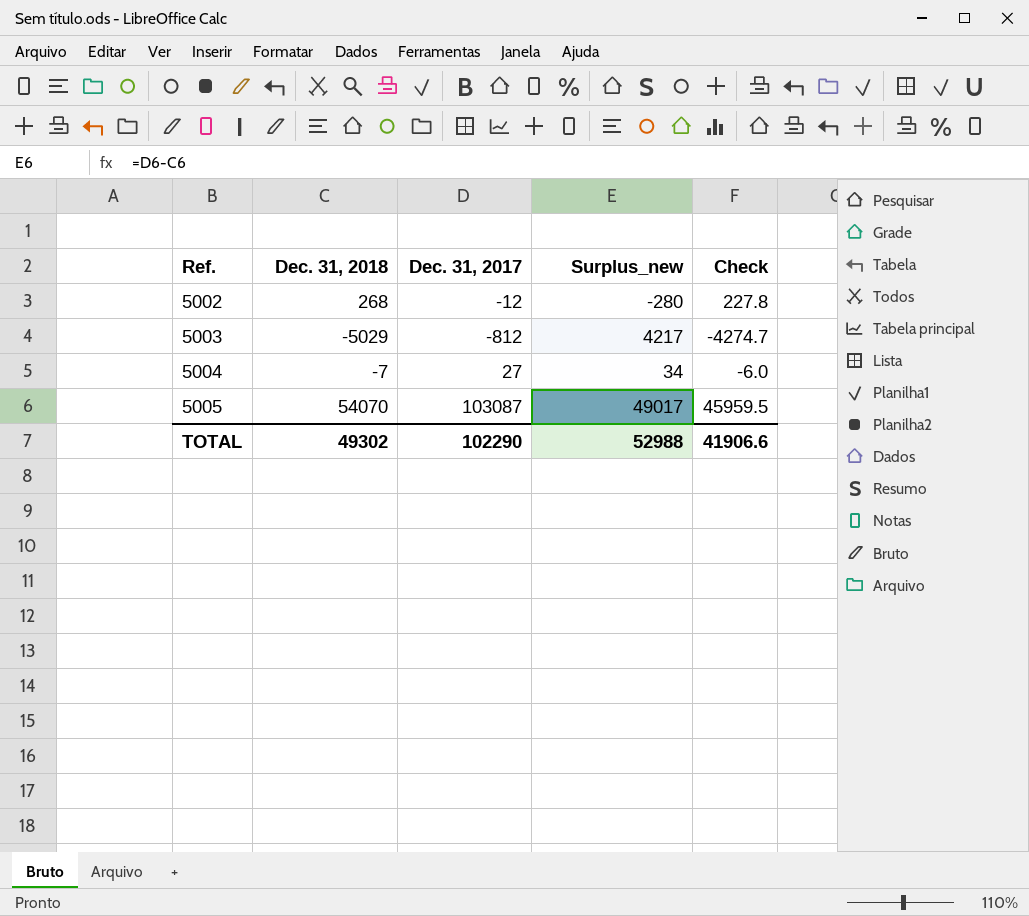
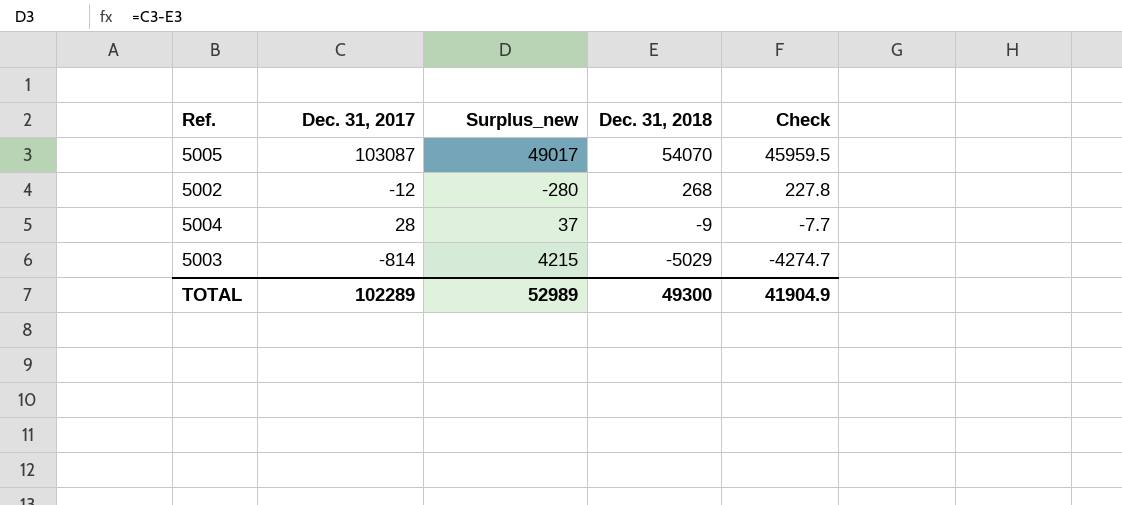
row order: Ref. ascending -> Dec. 31, 2018 descending
column Dec. 31, 2018 | position: 2 -> 4
5004 | Dec. 31, 2017: 27 -> 28
5004 | Surplus_new: 34 -> 37
5004 | Dec. 31, 2018: -7 -> -9
5004 | Check: -6.0 -> -7.7
5003 | Dec. 31, 2017: -812 -> -814
5003 | Surplus_new: 4217 -> 4215
TOTAL | Dec. 31, 2017: 102290 -> 102289
TOTAL | Surplus_new: 52988 -> 52989
TOTAL | Dec. 31, 2018: 49302 -> 49300
TOTAL | Check: 41906.6 -> 41904.9

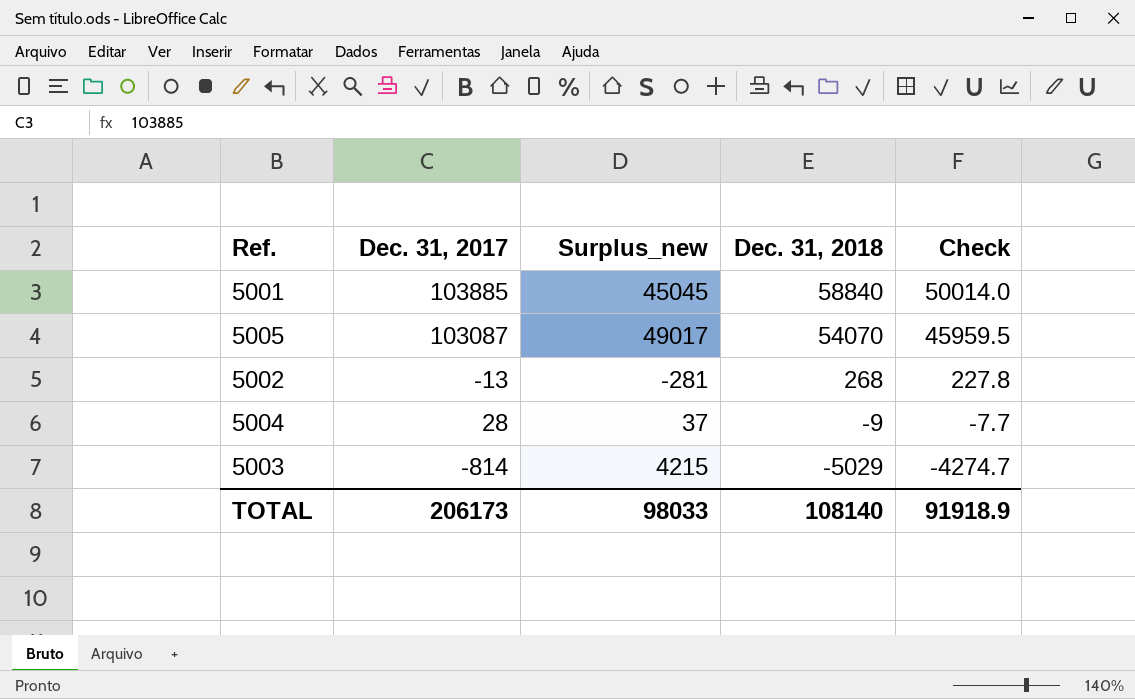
row 5001: none -> 103885 | 45045 | 58840 | 50014.0
5002 | Dec. 31, 2017: -12 -> -13
5002 | Surplus_new: -280 -> -281
TOTAL | Dec. 31, 2017: 102289 -> 206173
TOTAL | Surplus_new: 52989 -> 98033
TOTAL | Dec. 31, 2018: 49300 -> 108140
TOTAL | Check: 41904.9 -> 91918.9

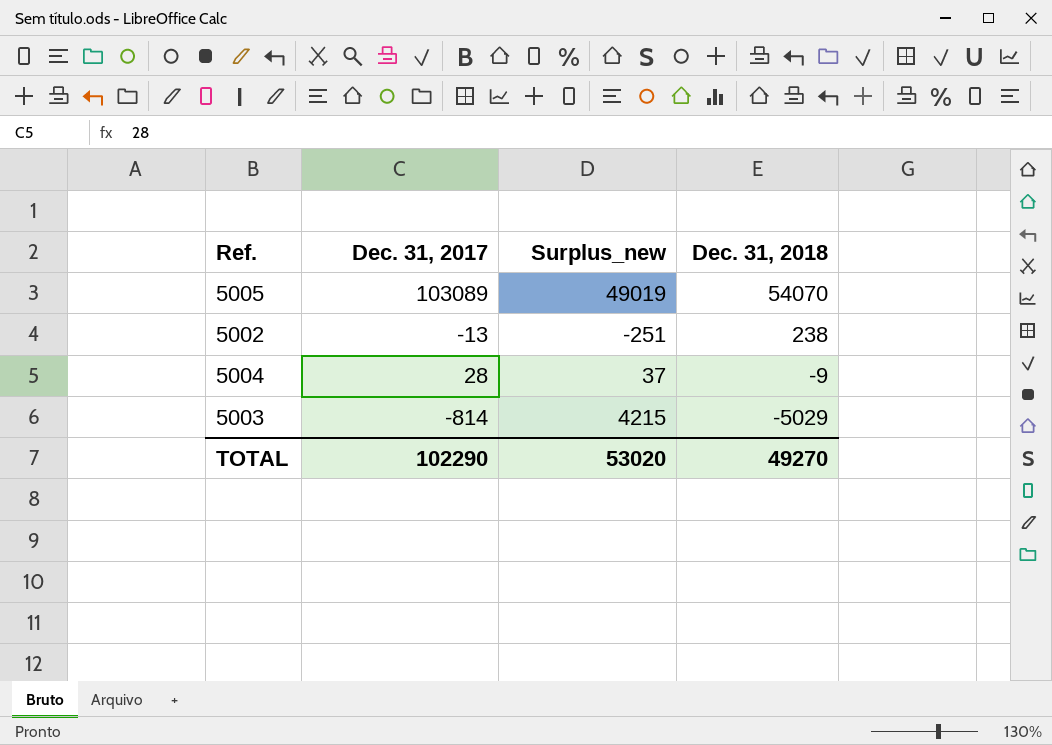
column Check | formula: [Dec. 31, 2018] * 0.85 -> none
row 5001: 103885 | 45045 | 58840 | 50014.0 -> none
5005 | Dec. 31, 2017: 103087 -> 103089
5005 | Surplus_new: 49017 -> 49019
5002 | Surplus_new: -281 -> -251
5002 | Dec. 31, 2018: 268 -> 238
TOTAL | Dec. 31, 2017: 206173 -> 102290
TOTAL | Surplus_new: 98033 -> 53020
TOTAL | Dec. 31, 2018: 108140 -> 49270

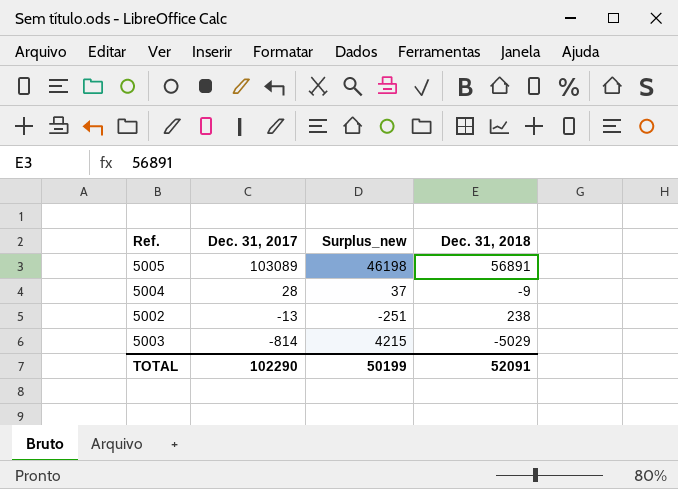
row order: Dec. 31, 2018 descending -> Dec. 31, 2017 descending
5005 | Surplus_new: 49019 -> 46198
5005 | Dec. 31, 2018: 54070 -> 56891
TOTAL | Surplus_new: 53020 -> 50199
TOTAL | Dec. 31, 2018: 49270 -> 52091

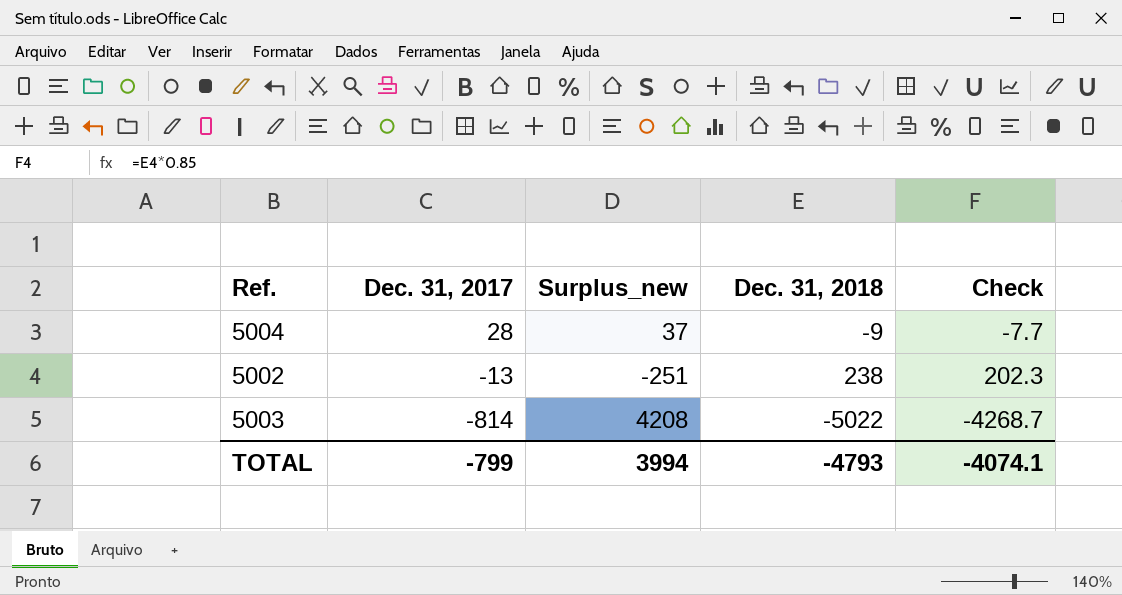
column Check | formula: none -> [Dec. 31, 2018] * 0.85
row 5005: 103089 | 46198 | 56891 -> none
5003 | Surplus_new: 4215 -> 4208
5003 | Dec. 31, 2018: -5029 -> -5022
TOTAL | Dec. 31, 2017: 102290 -> -799
TOTAL | Surplus_new: 50199 -> 3994
TOTAL | Dec. 31, 2018: 52091 -> -4793

